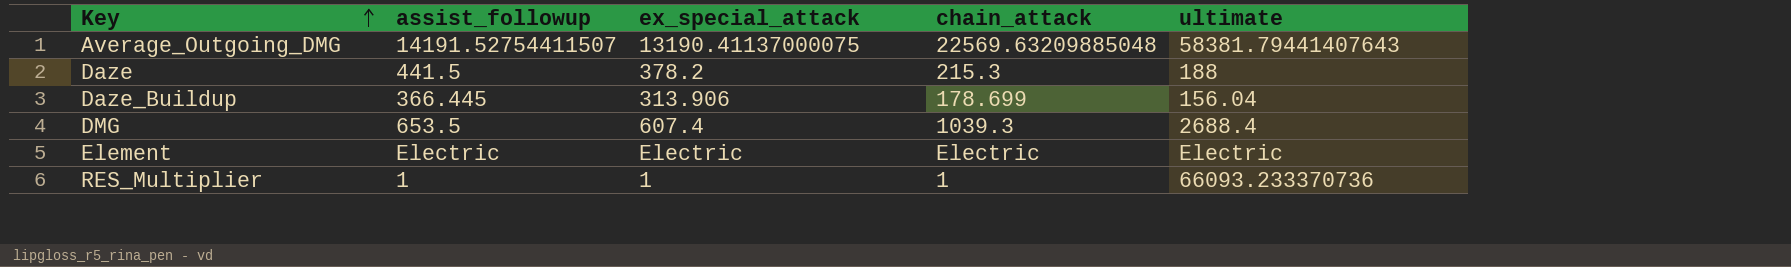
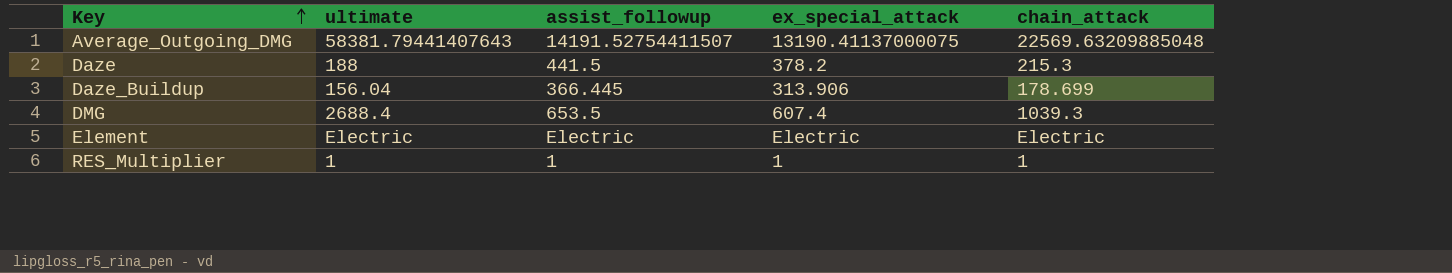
column ultimate | position: 5 -> 2
RES_Multiplier | ultimate: 66093.233370736 -> 1

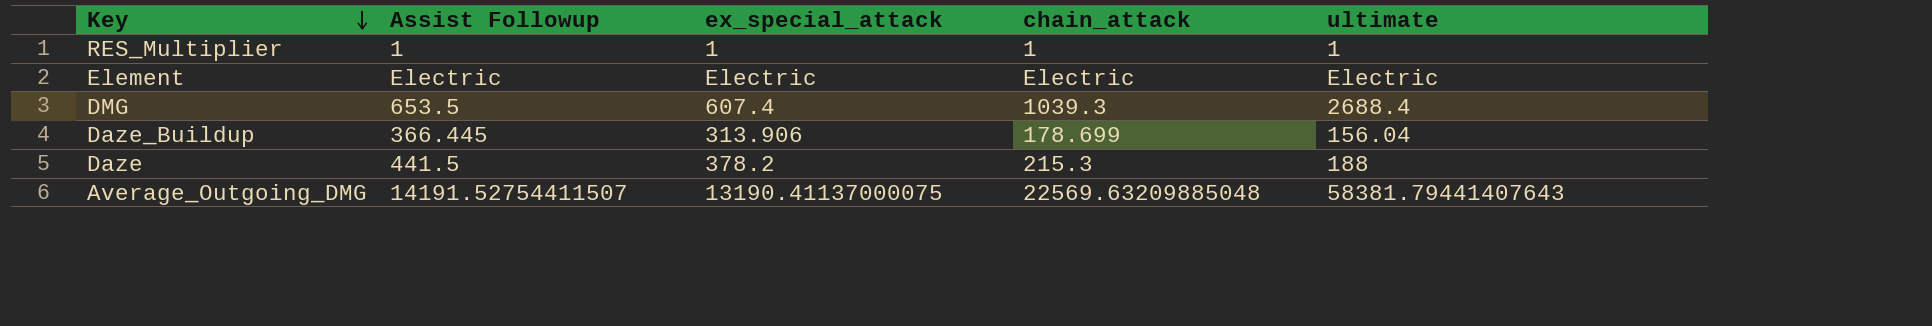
row order: Key ascending -> Key descending
column name: assist_followup -> Assist Followup
column ultimate | position: 2 -> 5

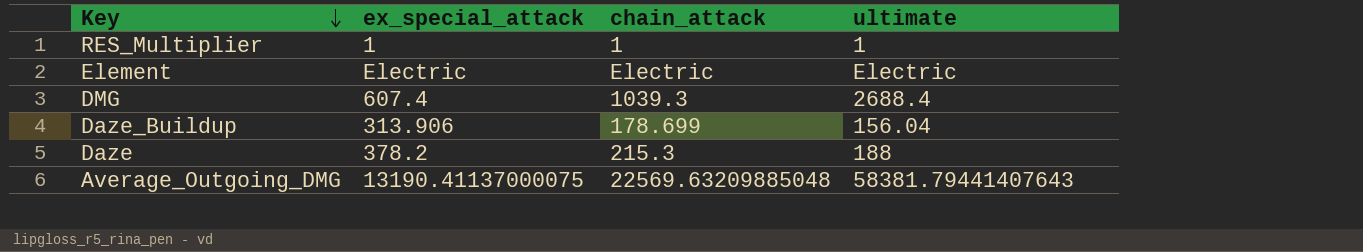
column Assist Followup | position: 2 -> none

